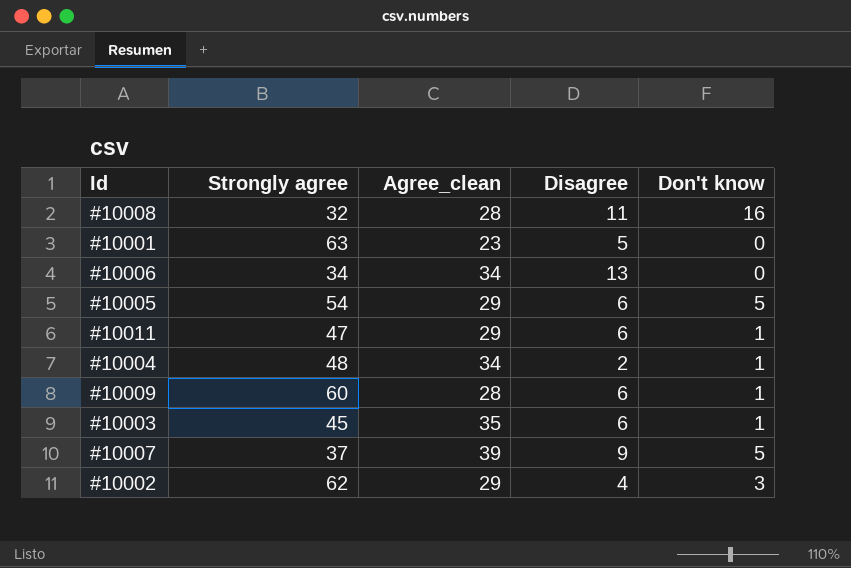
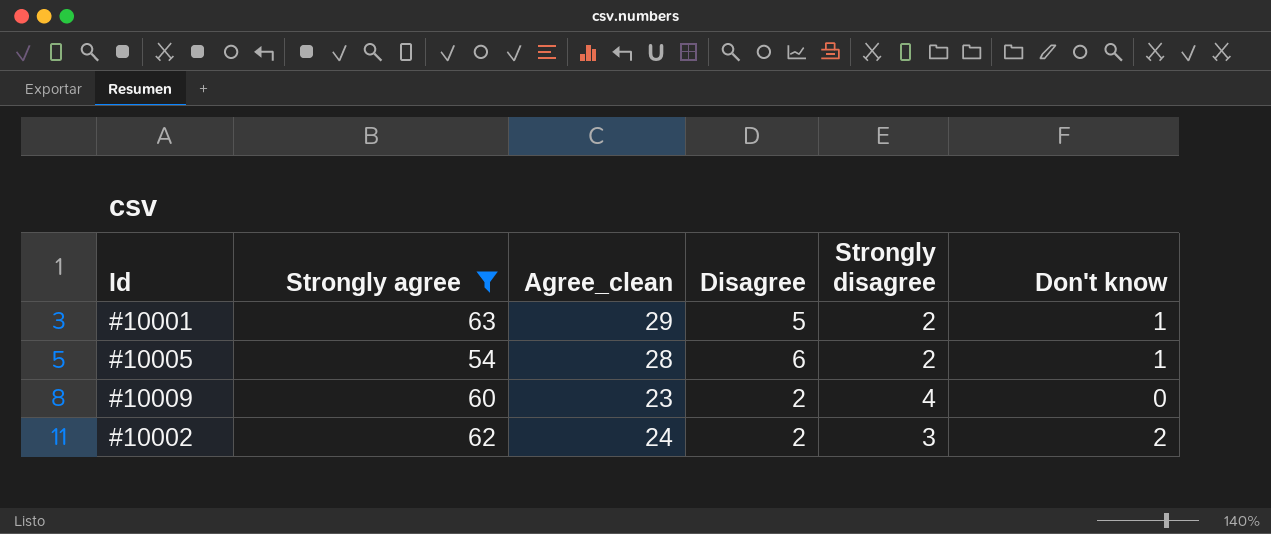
filter: none -> Strongly agree >= 54
column Strongly disagree | position: none -> 5
#10001 | Agree_clean: 23 -> 29
#10001 | Don't know: 0 -> 1
#10005 | Agree_clean: 29 -> 28
#10005 | Don't know: 5 -> 1
#10009 | Agree_clean: 28 -> 23
#10009 | Disagree: 6 -> 2
#10009 | Don't know: 1 -> 0
#10002 | Agree_clean: 29 -> 24
#10002 | Disagree: 4 -> 2
#10002 | Don't know: 3 -> 2

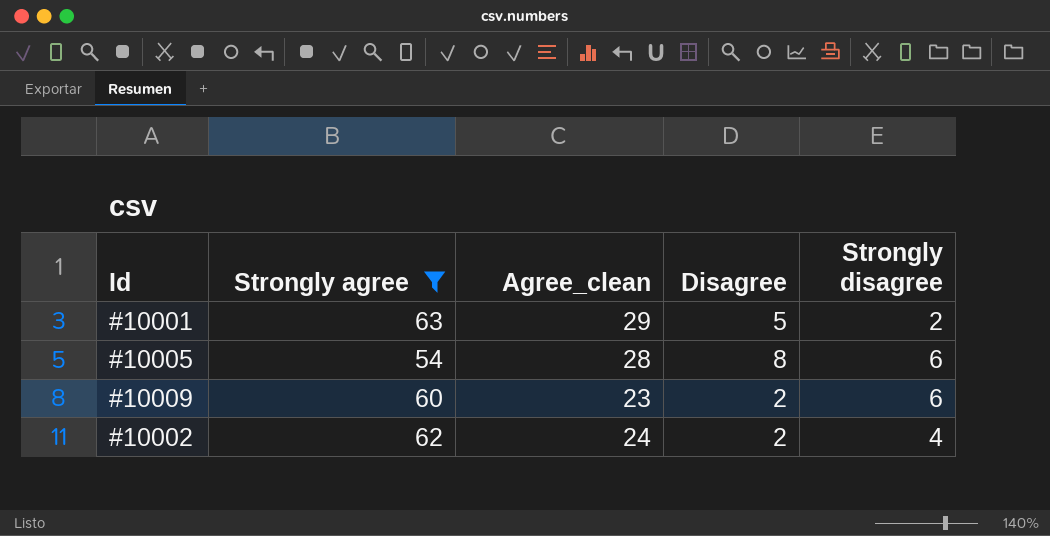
column Don't know | position: 6 -> none
#10005 | Disagree: 6 -> 8
#10005 | Strongly disagree: 2 -> 6
#10009 | Strongly disagree: 4 -> 6
#10002 | Strongly disagree: 3 -> 4

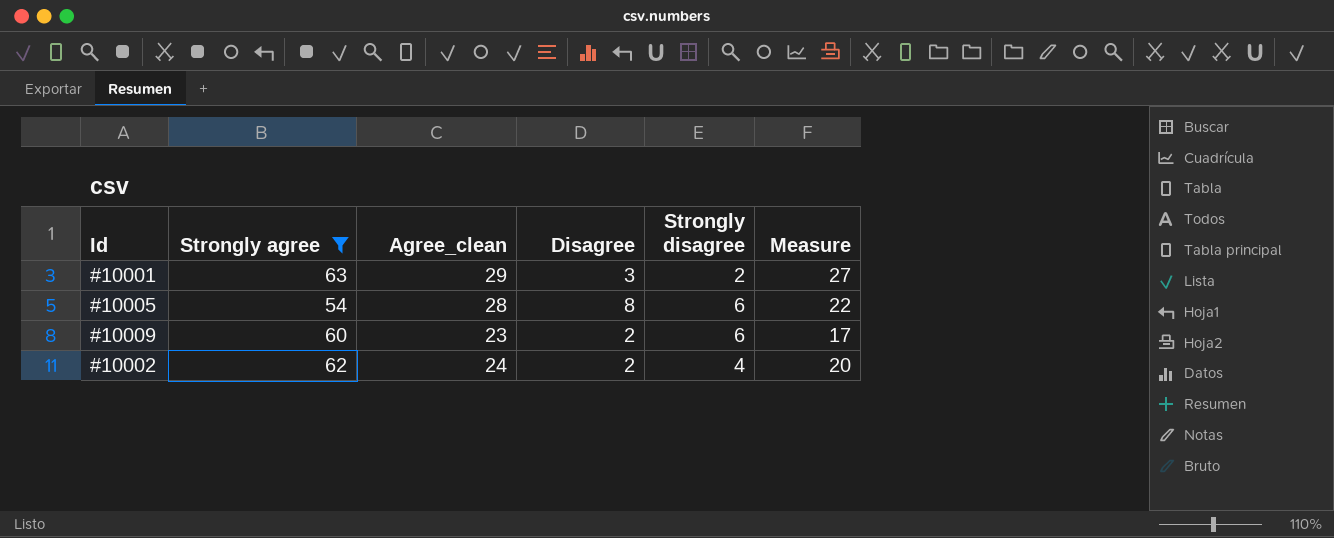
column Measure | formula: none -> [Agree_clean] - [Strongly disagree]
#10001 | Disagree: 5 -> 3

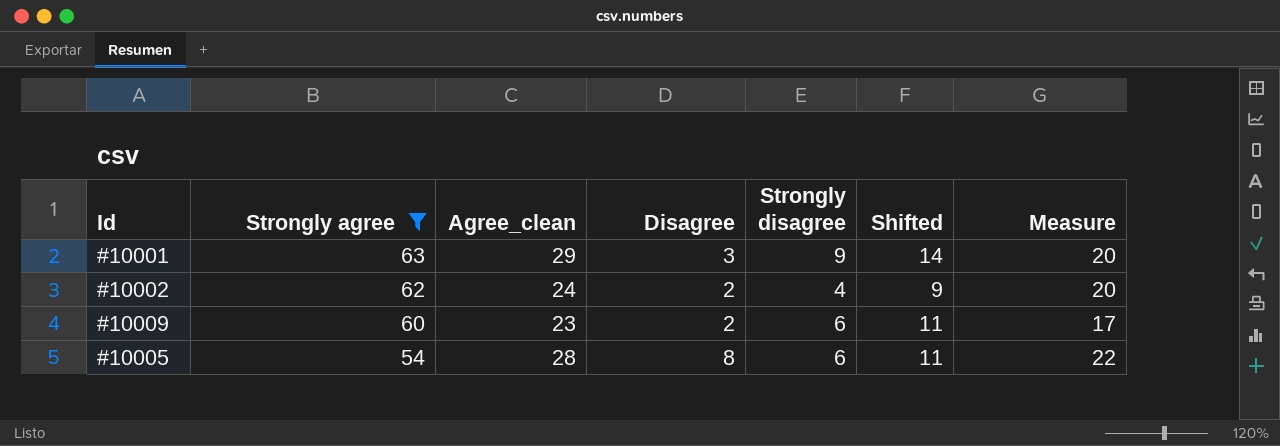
row order: none -> Strongly agree descending
column Shifted | formula: none -> [Strongly disagree] + 5
#10001 | Strongly disagree: 2 -> 9
#10001 | Measure: 27 -> 20

